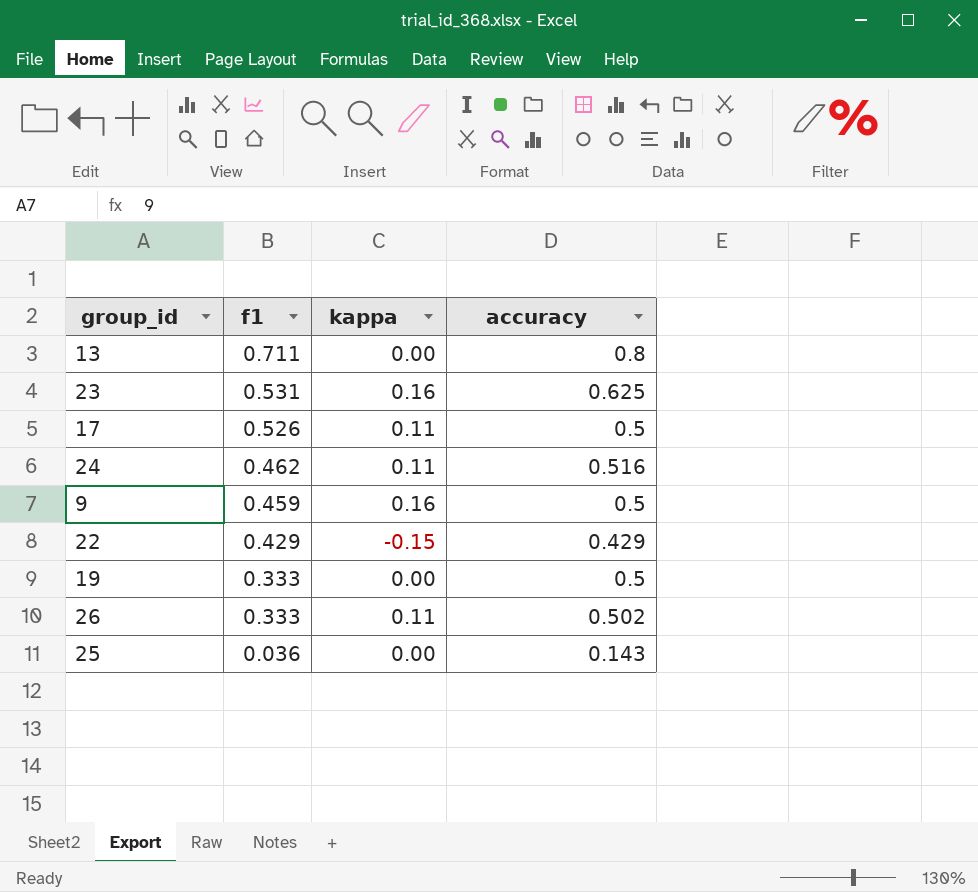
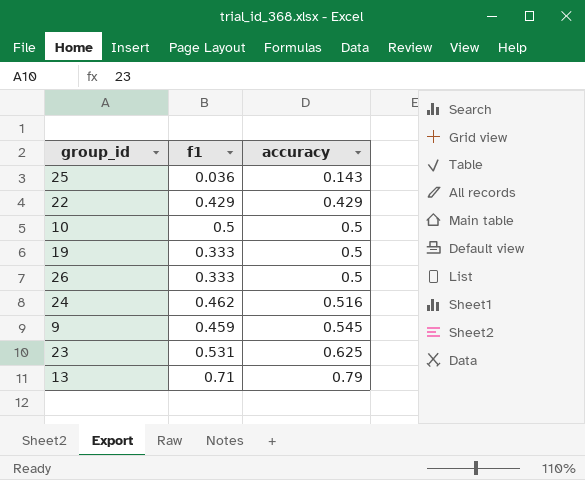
row order: f1 descending -> accuracy ascending
column kappa | position: 3 -> none
row 17: 0.526 | 0.11 | 0.5 -> none
row 10: none -> 0.5 | 0.5
26 | accuracy: 0.502 -> 0.5
9 | accuracy: 0.5 -> 0.545
13 | f1: 0.711 -> 0.71
13 | accuracy: 0.8 -> 0.79

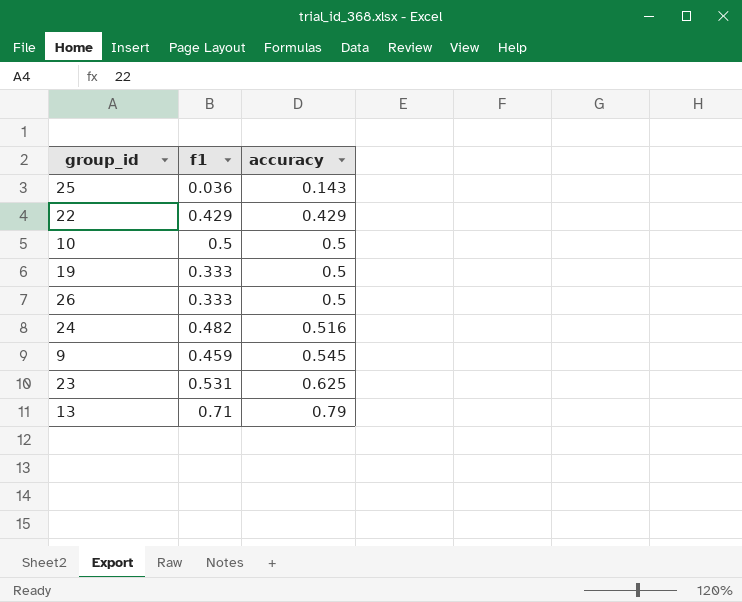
24 | f1: 0.462 -> 0.482

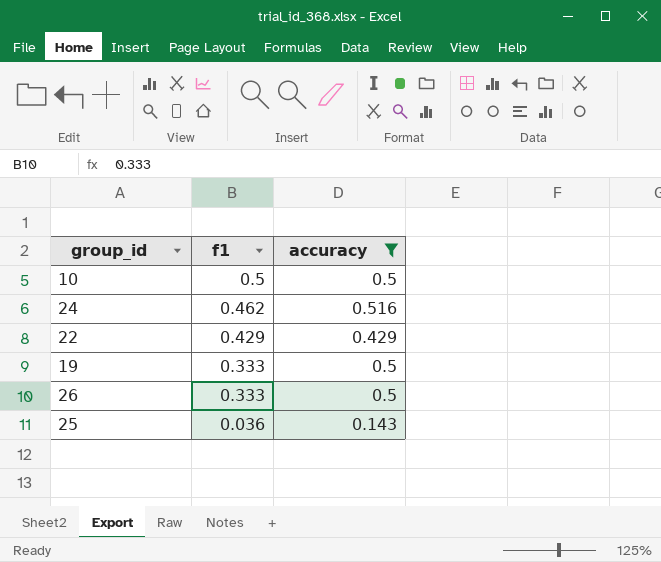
filter: none -> accuracy <= 0.516
row order: accuracy ascending -> f1 descending
24 | f1: 0.482 -> 0.462

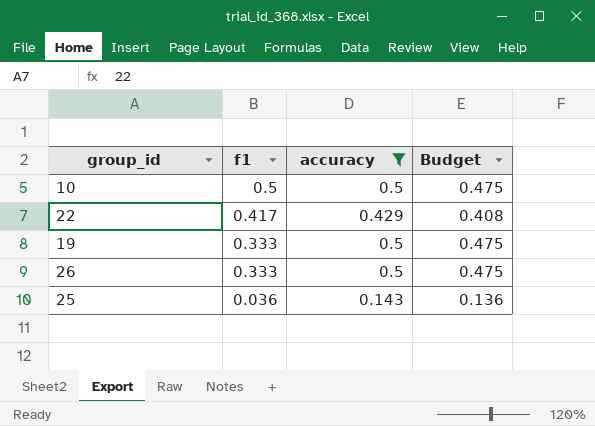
column Budget | formula: none -> [accuracy] * 0.95
row 24: 0.462 | 0.516 -> none
22 | f1: 0.429 -> 0.417

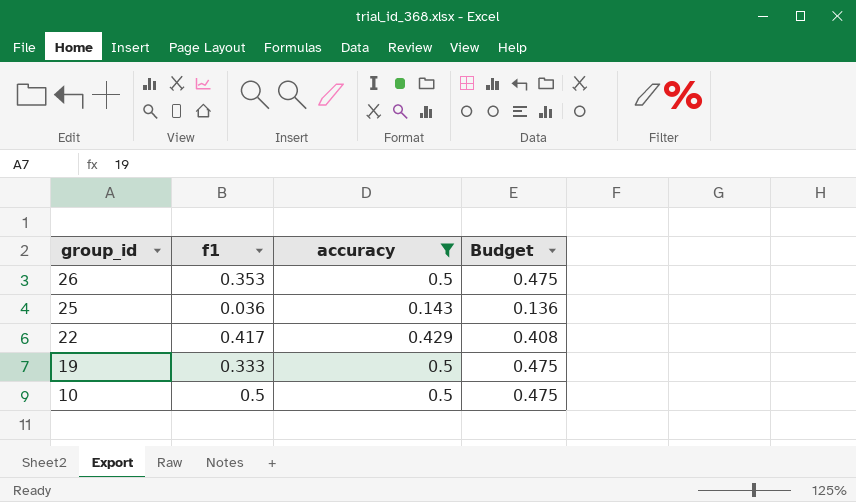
row order: f1 descending -> group_id descending
26 | f1: 0.333 -> 0.353

